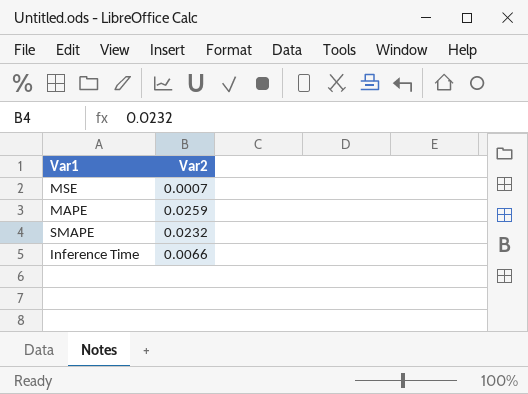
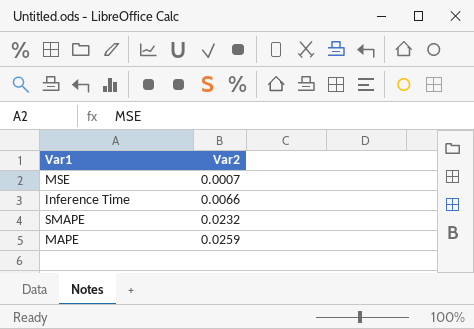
row order: none -> Var2 ascending

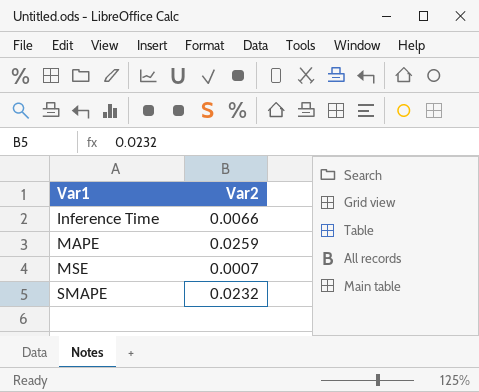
row order: Var2 ascending -> Var1 ascending

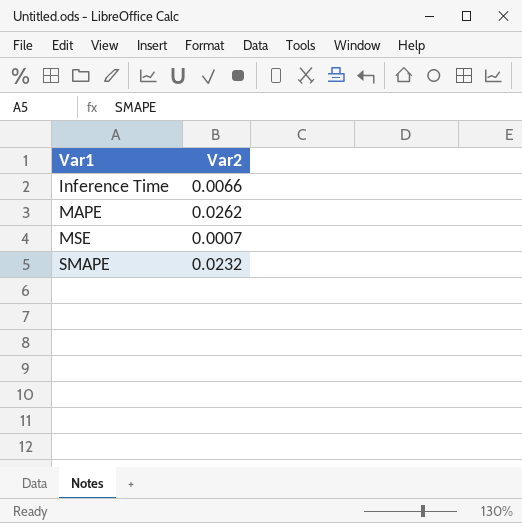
MAPE | Var2: 0.0259 -> 0.0262

